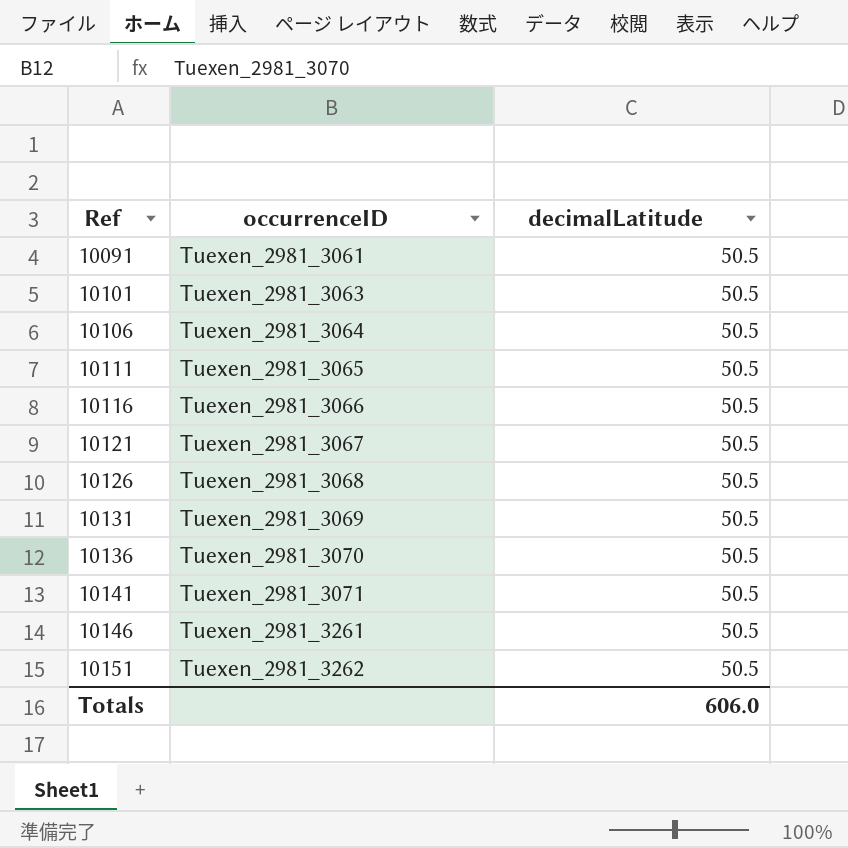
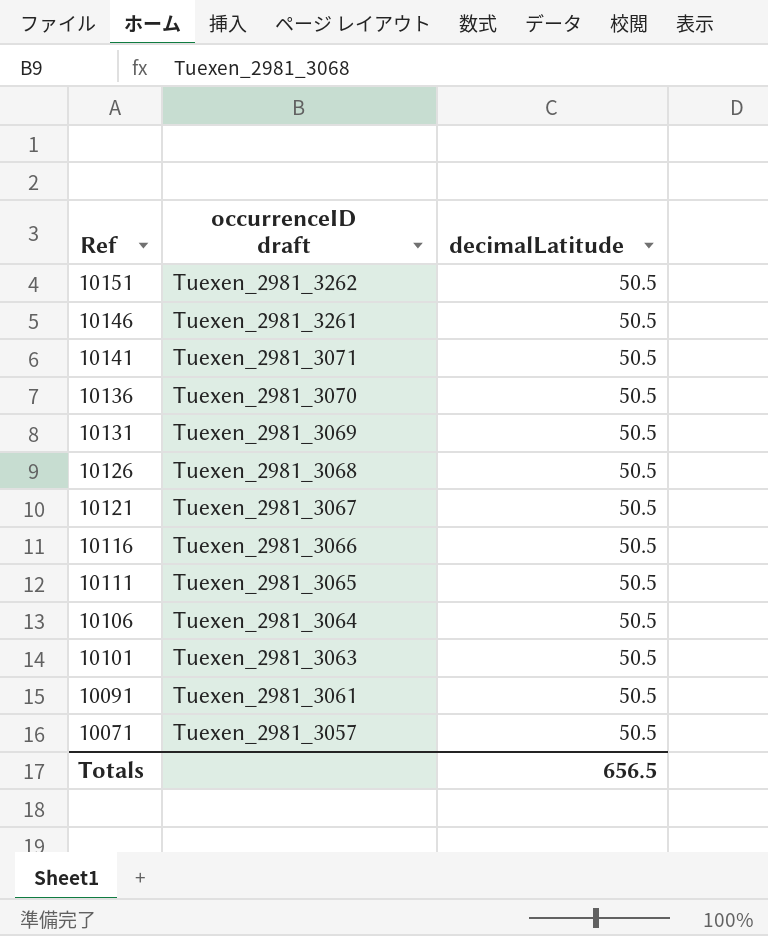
row order: Ref ascending -> Ref descending
column name: occurrenceID -> occurrenceID draft
row 10071: none -> Tuexen_2981_3057 | 50.5
Totals | decimalLatitude: 606.0 -> 656.5

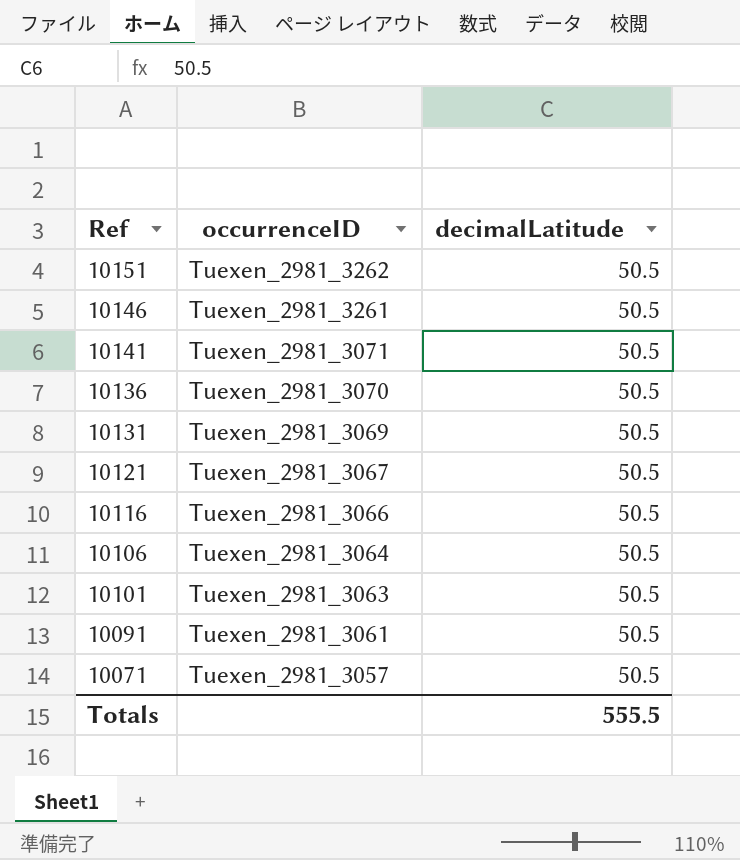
column name: occurrenceID draft -> occurrenceID
row 10126: Tuexen_2981_3068 | 50.5 -> none
row 10111: Tuexen_2981_3065 | 50.5 -> none
Totals | decimalLatitude: 656.5 -> 555.5

